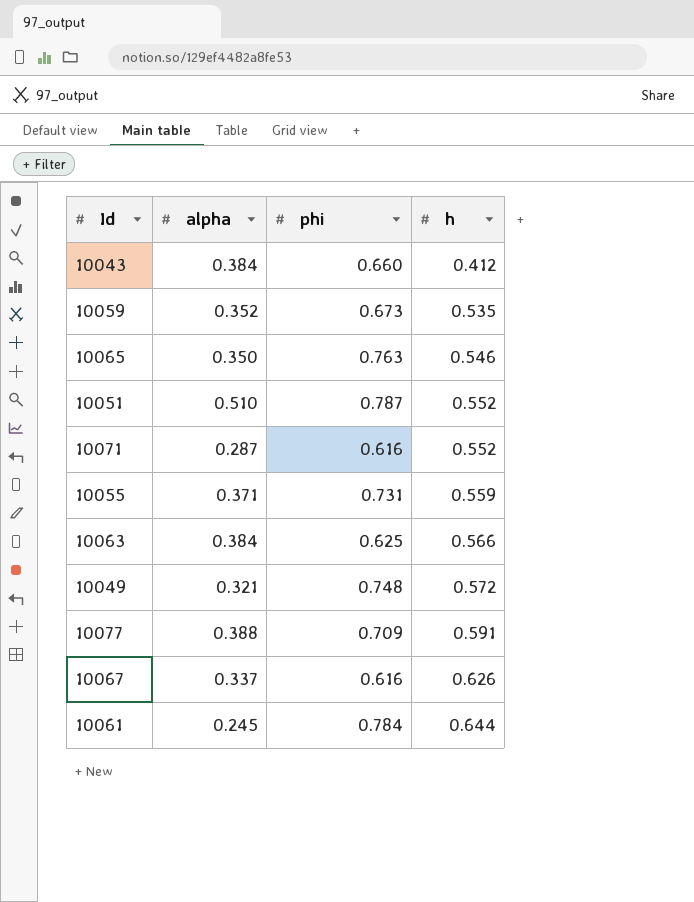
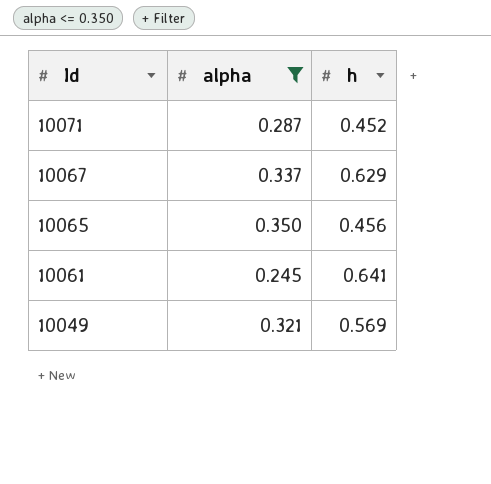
filter: none -> alpha <= 0.350
row order: h ascending -> Id descending
column phi | position: 3 -> none
10071 | h: 0.552 -> 0.452
10067 | h: 0.626 -> 0.629
10065 | h: 0.546 -> 0.456
10061 | h: 0.644 -> 0.641
10049 | h: 0.572 -> 0.569

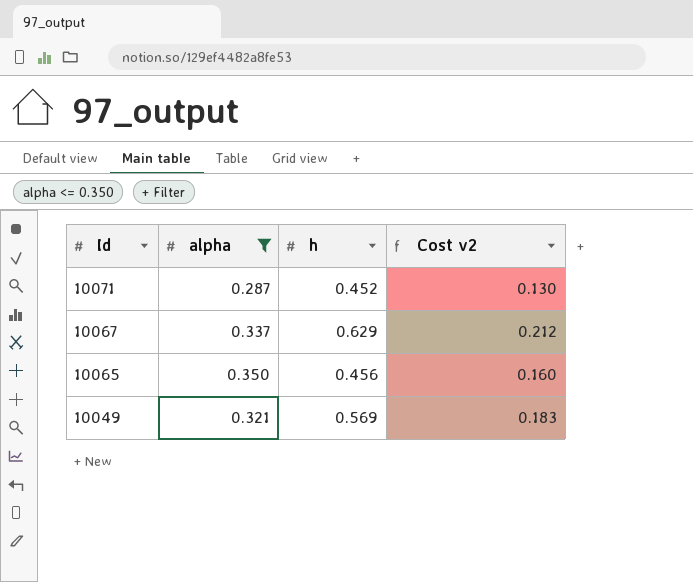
column Cost v2 | formula: none -> [alpha] * [h]
row 10061: 0.245 | 0.641 -> none

